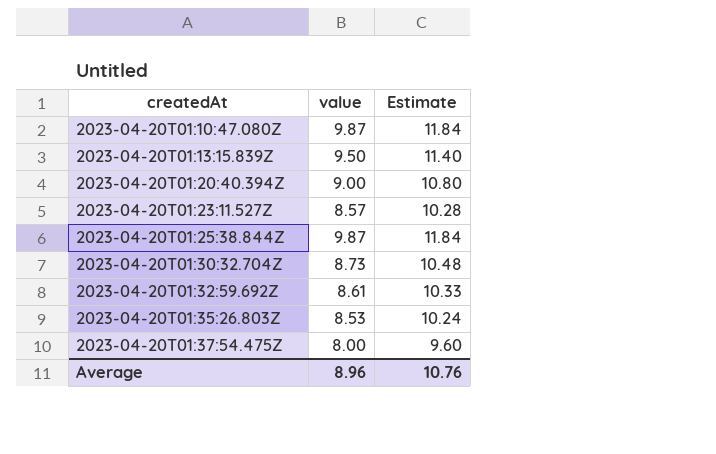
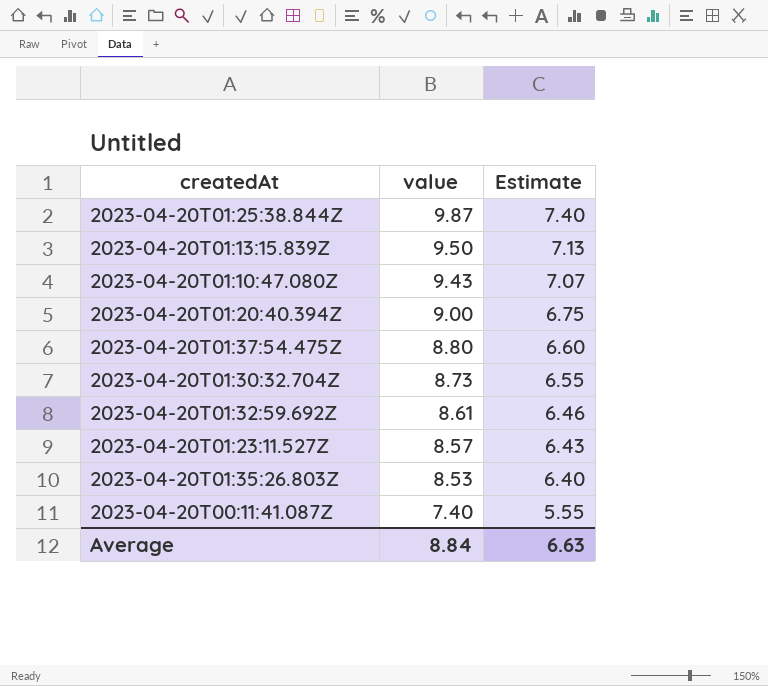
row order: createdAt ascending -> value descending
column Estimate | formula: [value] * 1.2 -> [value] * 0.75
2023-04-20T01:10:47.080Z | value: 9.87 -> 9.43
2023-04-20T01:37:54.475Z | value: 8.00 -> 8.80
row 2023-04-20T00:11:41.087Z: none -> 7.40 | 5.55
Average | value: 8.96 -> 8.84
Average | Estimate: 10.76 -> 6.63

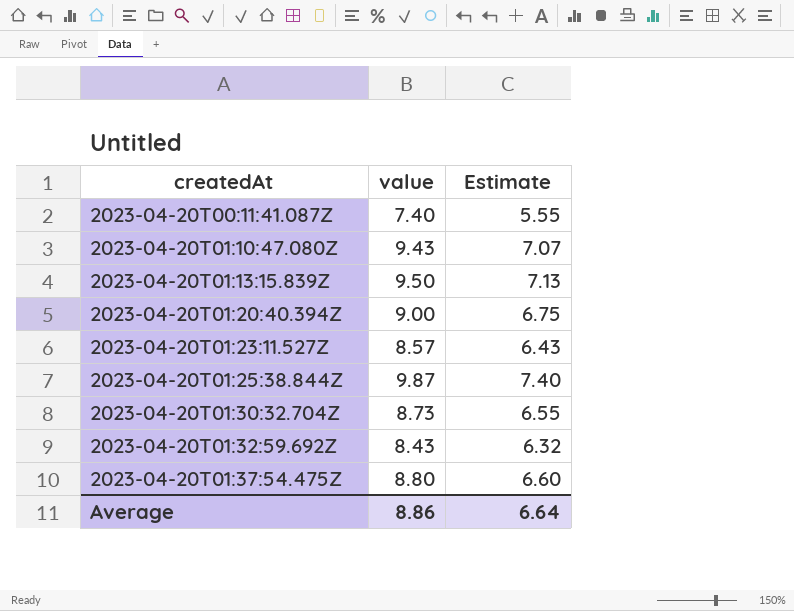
row order: value descending -> createdAt ascending
row 2023-04-20T01:35:26.803Z: 8.53 | 6.40 -> none
2023-04-20T01:32:59.692Z | value: 8.61 -> 8.43
2023-04-20T01:32:59.692Z | Estimate: 6.46 -> 6.32
Average | value: 8.84 -> 8.86
Average | Estimate: 6.63 -> 6.64

